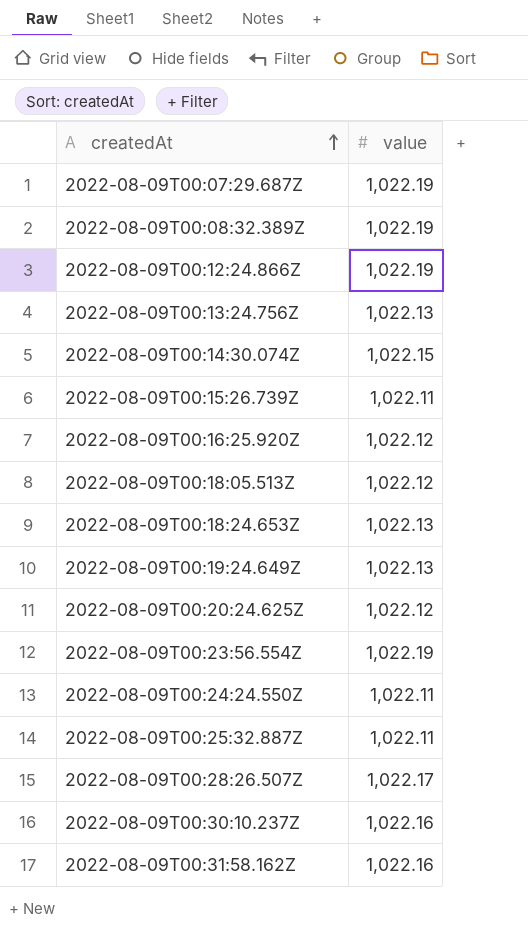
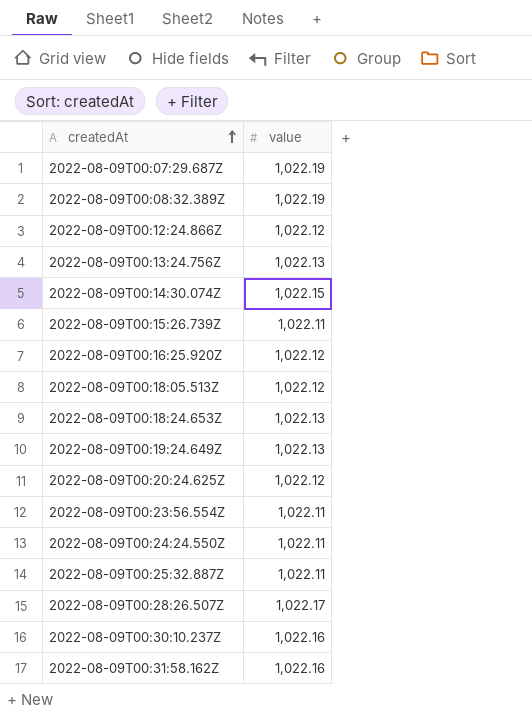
2022-08-09T00:12:24.866Z | value: 1,022.19 -> 1,022.12
2022-08-09T00:23:56.554Z | value: 1,022.19 -> 1,022.11

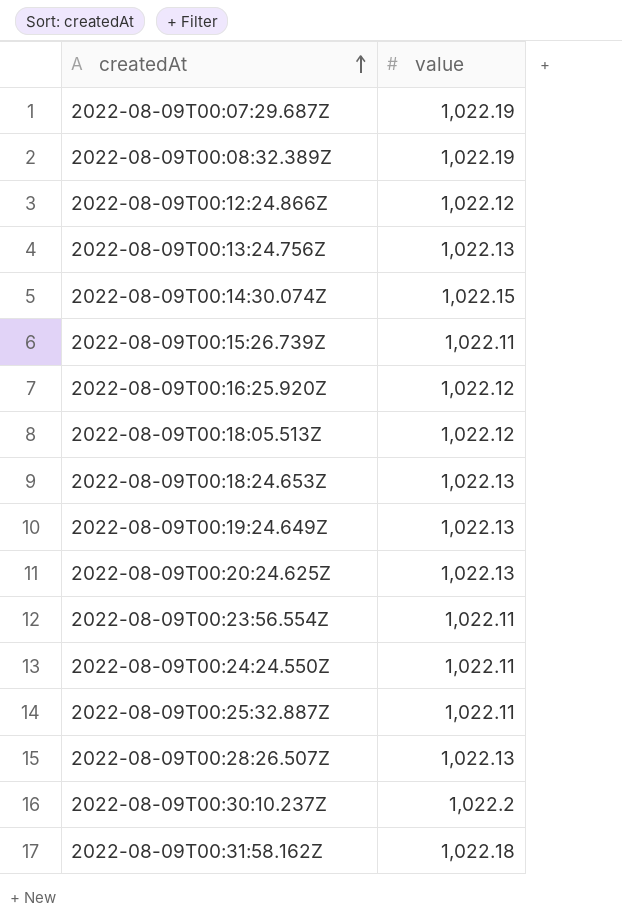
2022-08-09T00:20:24.625Z | value: 1,022.12 -> 1,022.13
2022-08-09T00:28:26.507Z | value: 1,022.17 -> 1,022.13
2022-08-09T00:30:10.237Z | value: 1,022.16 -> 1,022.2
2022-08-09T00:31:58.162Z | value: 1,022.16 -> 1,022.18

